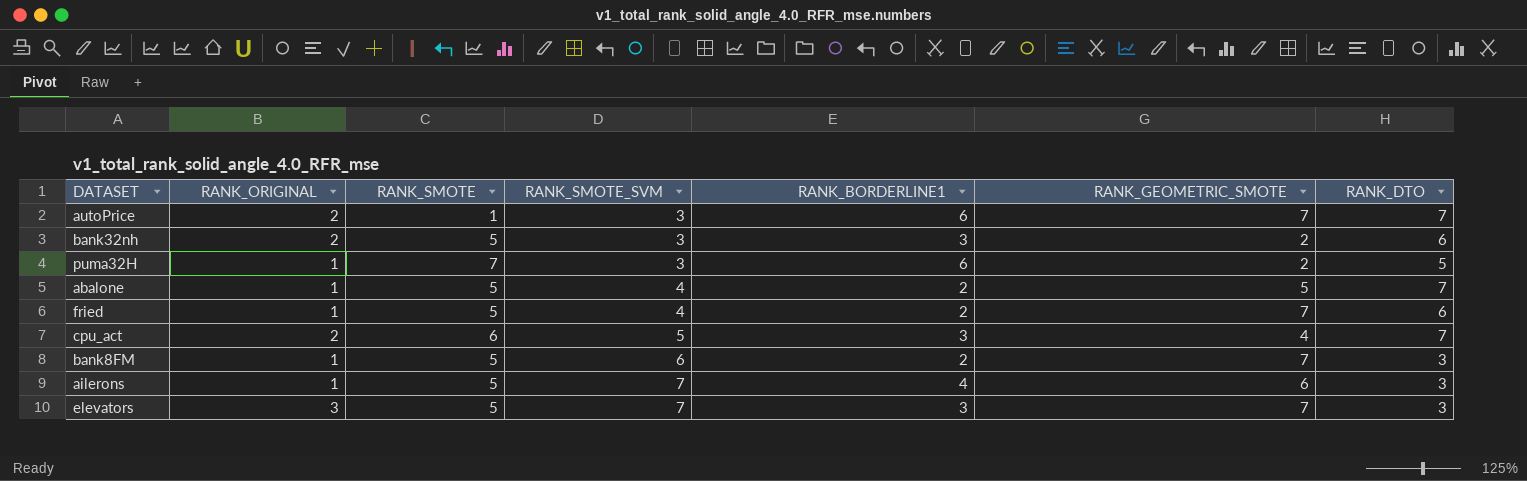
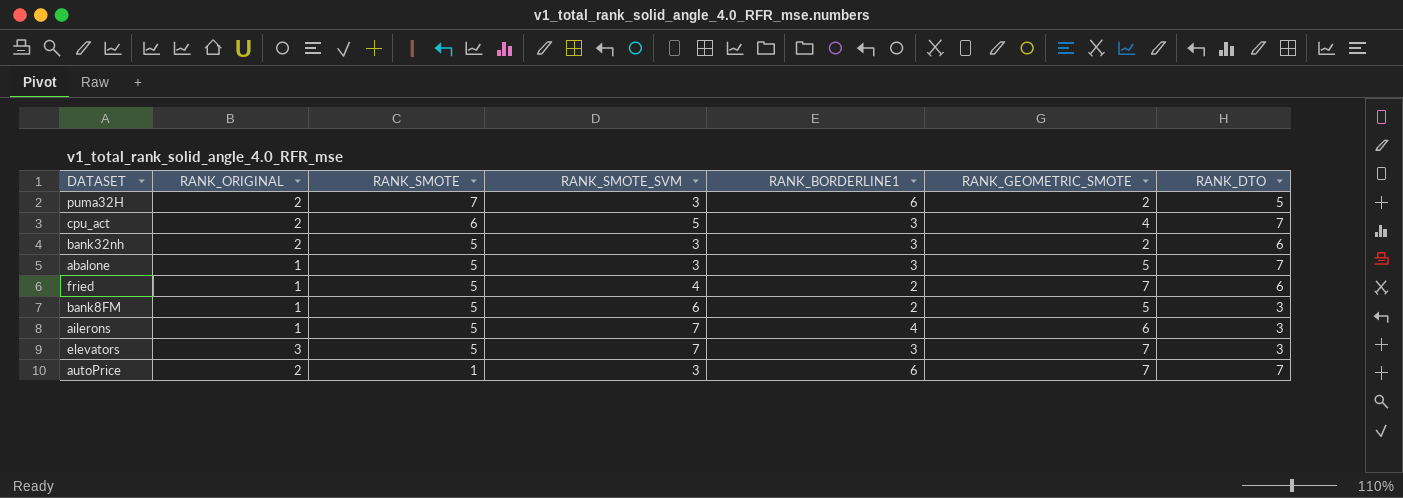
row order: RANK_SMOTE_SVM ascending -> RANK_SMOTE descending
puma32H | RANK_ORIGINAL: 1 -> 2
abalone | RANK_SMOTE_SVM: 4 -> 3
abalone | RANK_BORDERLINE1: 2 -> 3
bank8FM | RANK_GEOMETRIC_SMOTE: 7 -> 5

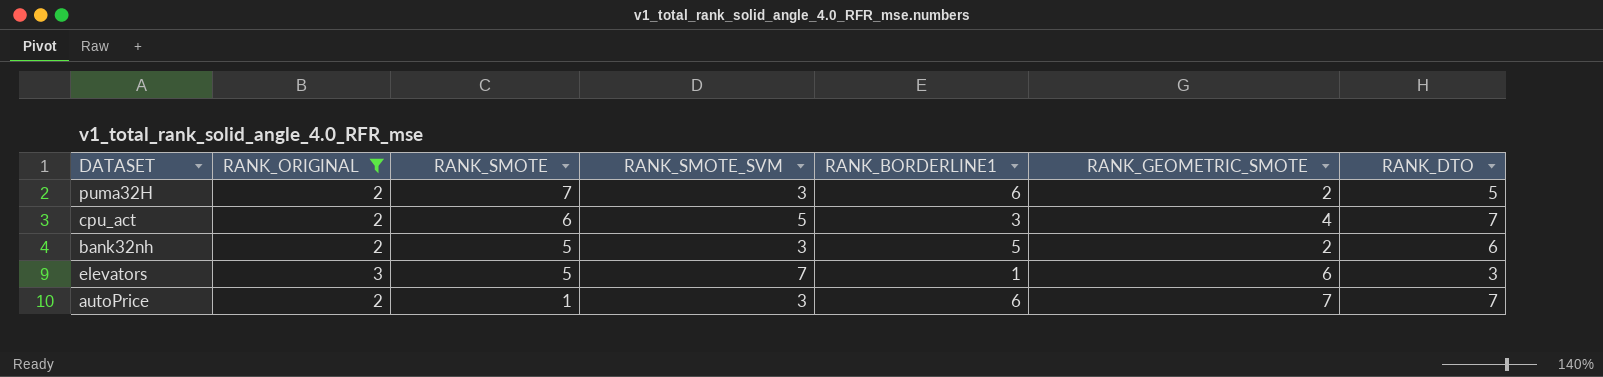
filter: none -> RANK_ORIGINAL != 1
bank32nh | RANK_BORDERLINE1: 3 -> 5
elevators | RANK_BORDERLINE1: 3 -> 1
elevators | RANK_GEOMETRIC_SMOTE: 7 -> 6

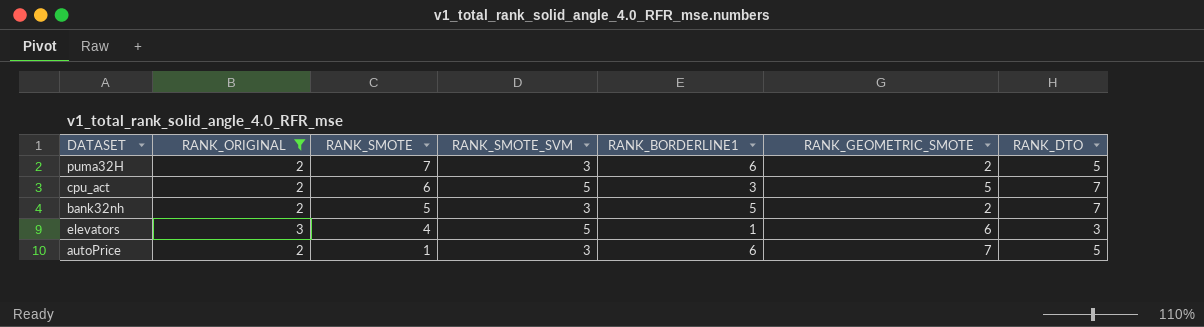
cpu_act | RANK_GEOMETRIC_SMOTE: 4 -> 5
bank32nh | RANK_DTO: 6 -> 7
elevators | RANK_SMOTE: 5 -> 4
elevators | RANK_SMOTE_SVM: 7 -> 5
autoPrice | RANK_DTO: 7 -> 5

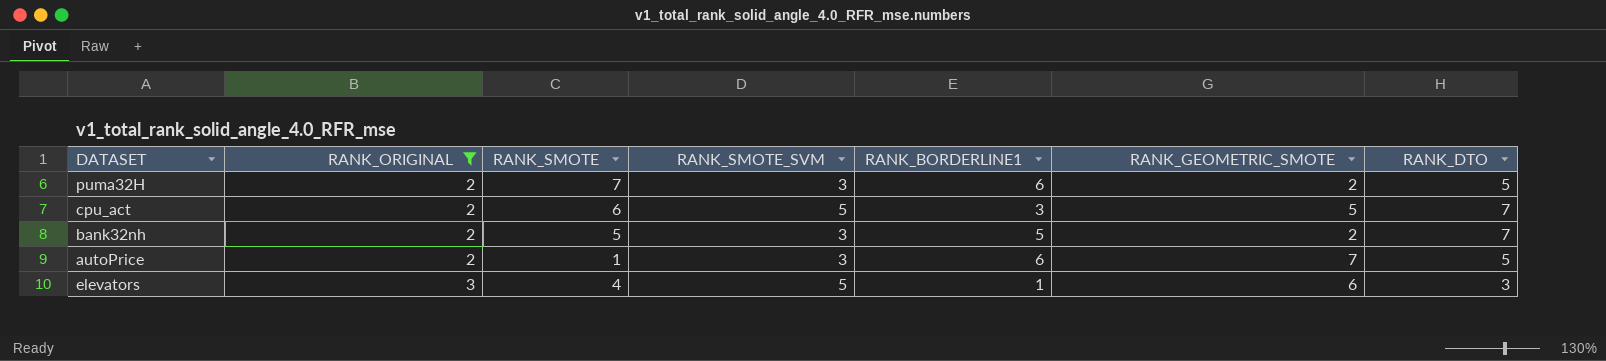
row order: RANK_SMOTE descending -> RANK_ORIGINAL ascending

